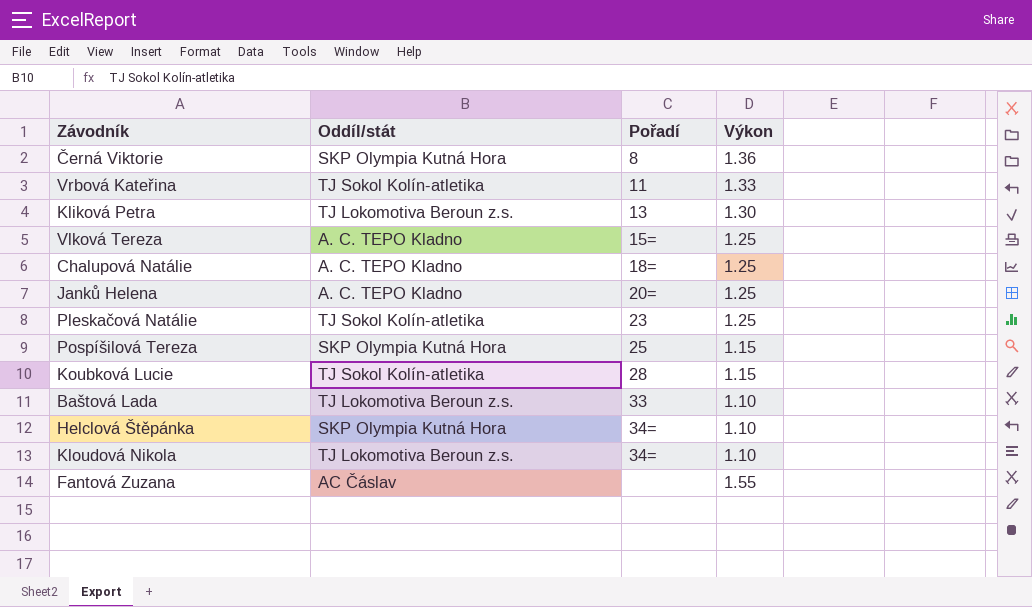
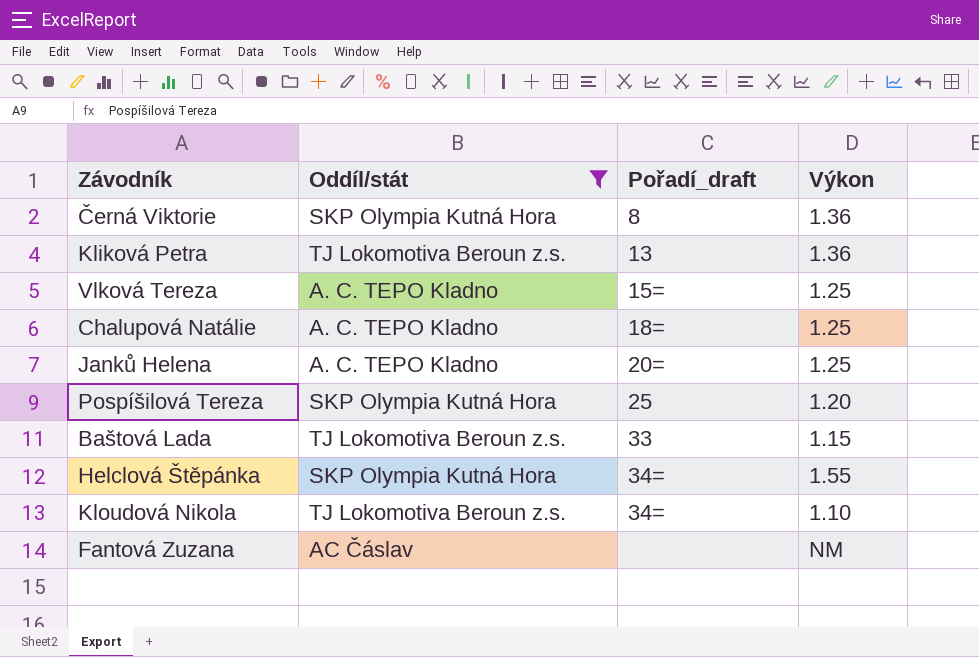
filter: none -> Oddíl/stát != TJ Sokol Kolín-atletika
column name: Pořadí -> Pořadí_draft
Kliková Petra | Výkon: 1.30 -> 1.36
Pospíšilová Tereza | Výkon: 1.15 -> 1.20
Baštová Lada | Výkon: 1.10 -> 1.15
Helclová Štěpánka | Výkon: 1.10 -> 1.55
Fantová Zuzana | Výkon: 1.55 -> NM

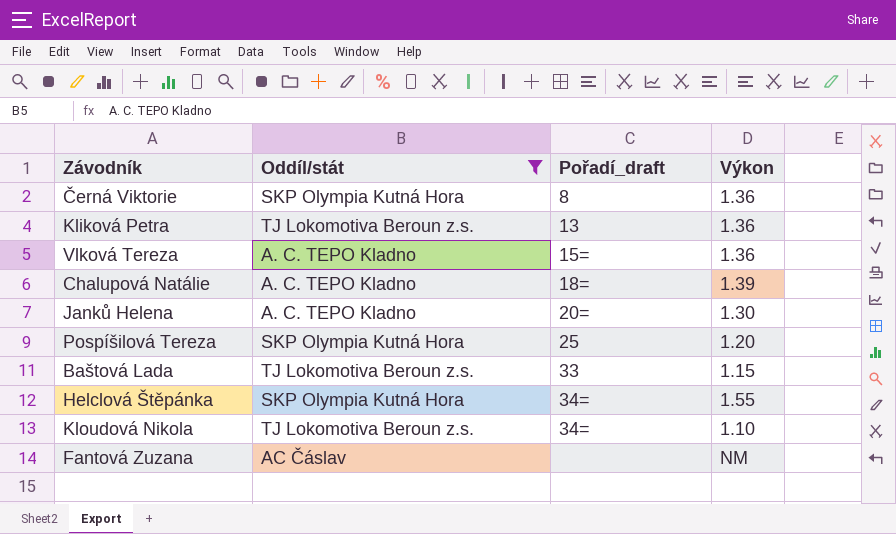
Vlková Tereza | Výkon: 1.25 -> 1.36
Chalupová Natálie | Výkon: 1.25 -> 1.39
Janků Helena | Výkon: 1.25 -> 1.30

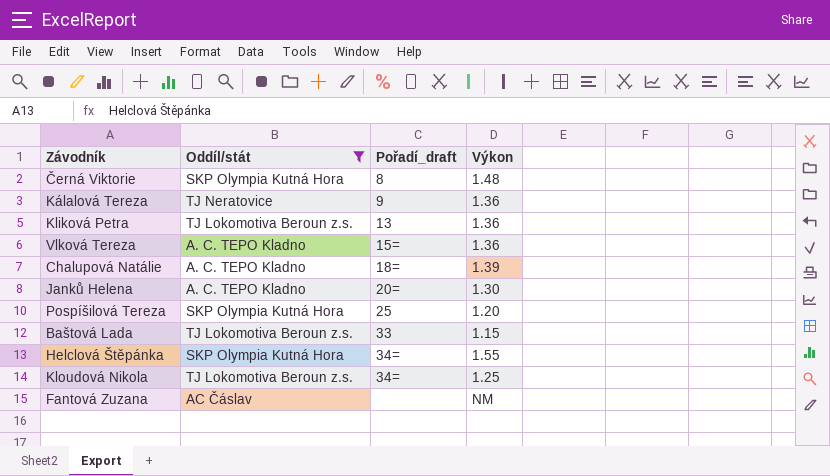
Černá Viktorie | Výkon: 1.36 -> 1.48
row Kálalová Tereza: none -> TJ Neratovice | 9 | 1.36
Kloudová Nikola | Výkon: 1.10 -> 1.25

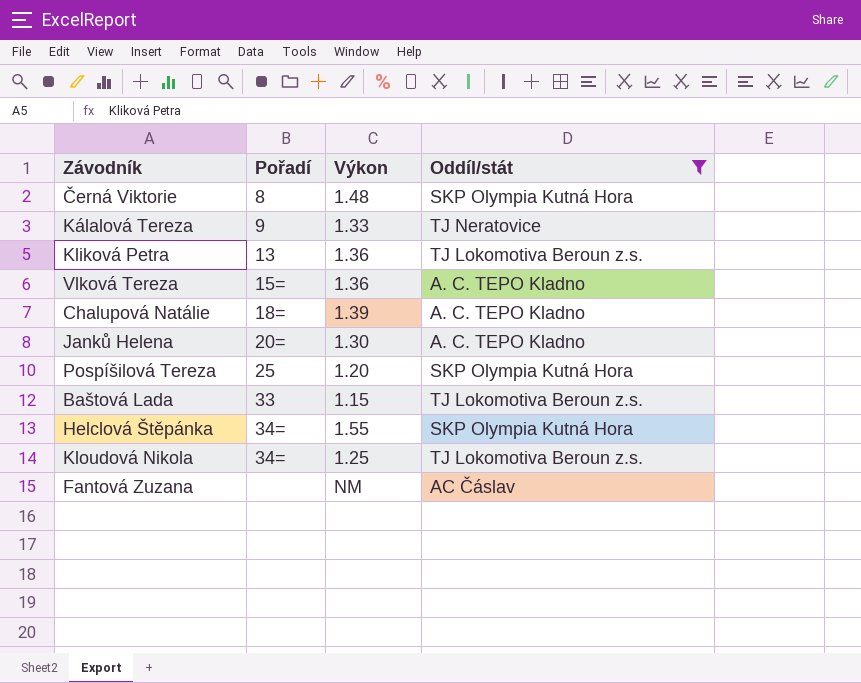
column name: Pořadí_draft -> Pořadí
column Oddíl/stát | position: 2 -> 4
Kálalová Tereza | Výkon: 1.36 -> 1.33

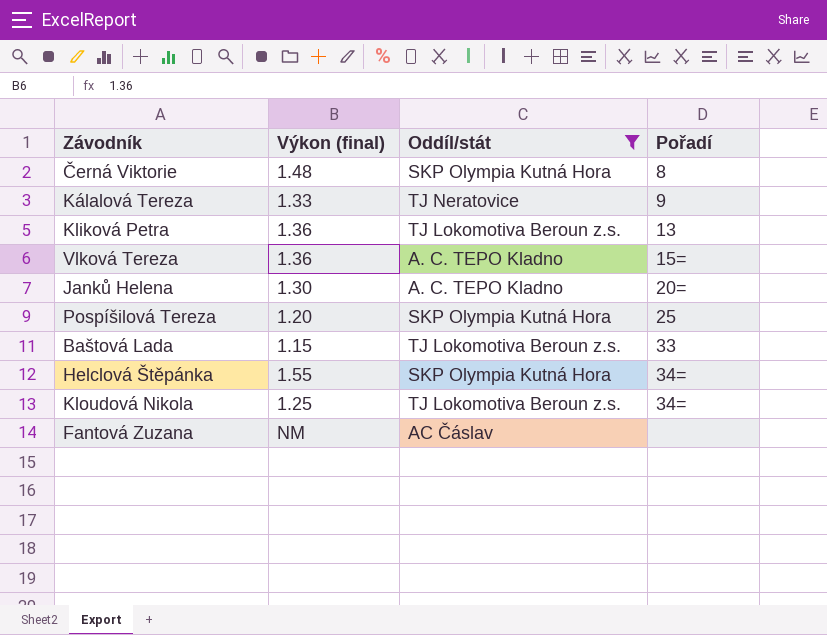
column name: Výkon -> Výkon (final)
column Pořadí | position: 2 -> 4
row Chalupová Natálie: 18= | 1.39 | A. C. TEPO Kladno -> none

